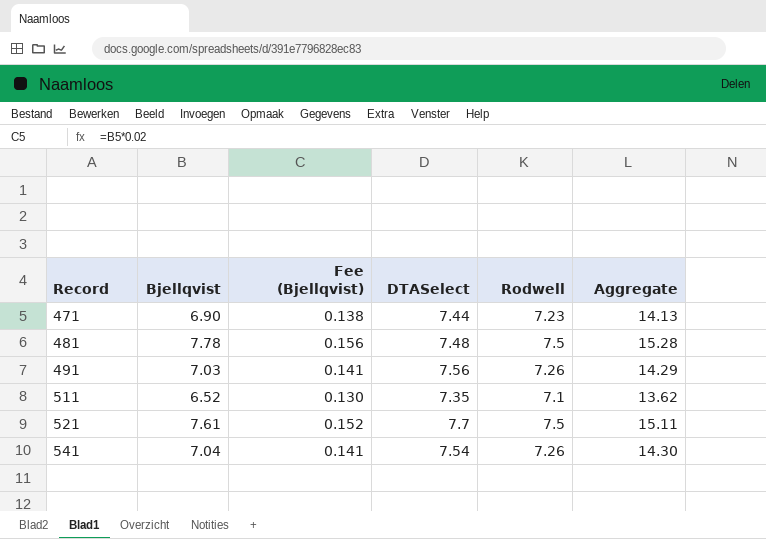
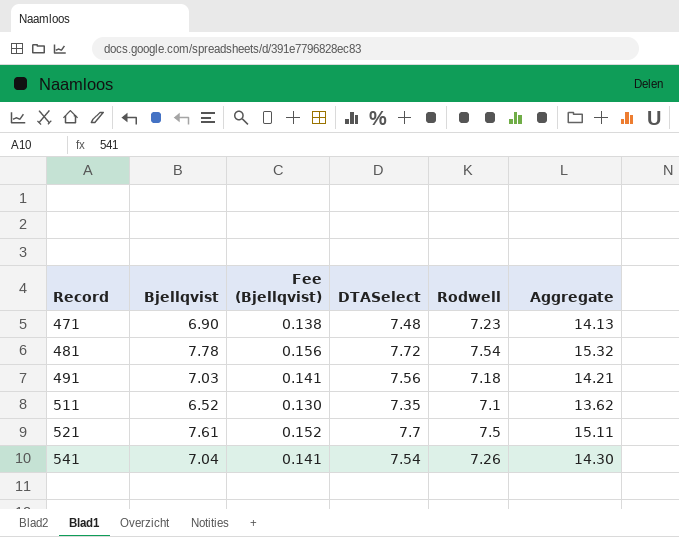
471 | DTASelect: 7.44 -> 7.48
481 | DTASelect: 7.48 -> 7.72
481 | Rodwell: 7.5 -> 7.54
481 | Aggregate: 15.28 -> 15.32
491 | Rodwell: 7.26 -> 7.18
491 | Aggregate: 14.29 -> 14.21

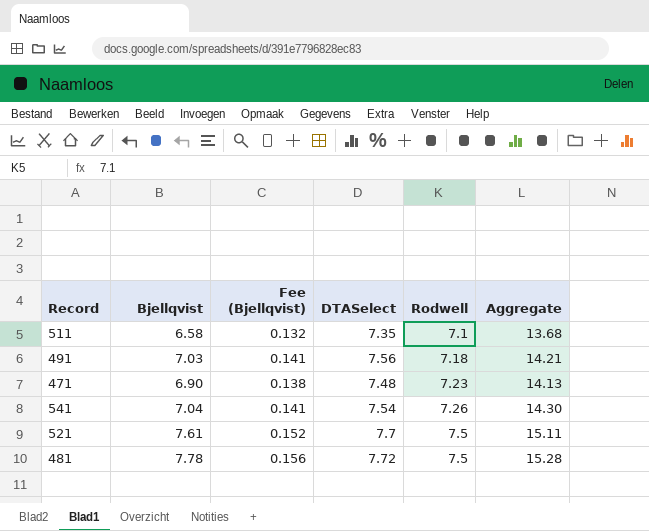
row order: Record ascending -> Rodwell ascending
511 | Bjellqvist: 6.52 -> 6.58
511 | Fee (Bjellqvist): 0.130 -> 0.132
511 | Aggregate: 13.62 -> 13.68
481 | Rodwell: 7.54 -> 7.5
481 | Aggregate: 15.32 -> 15.28

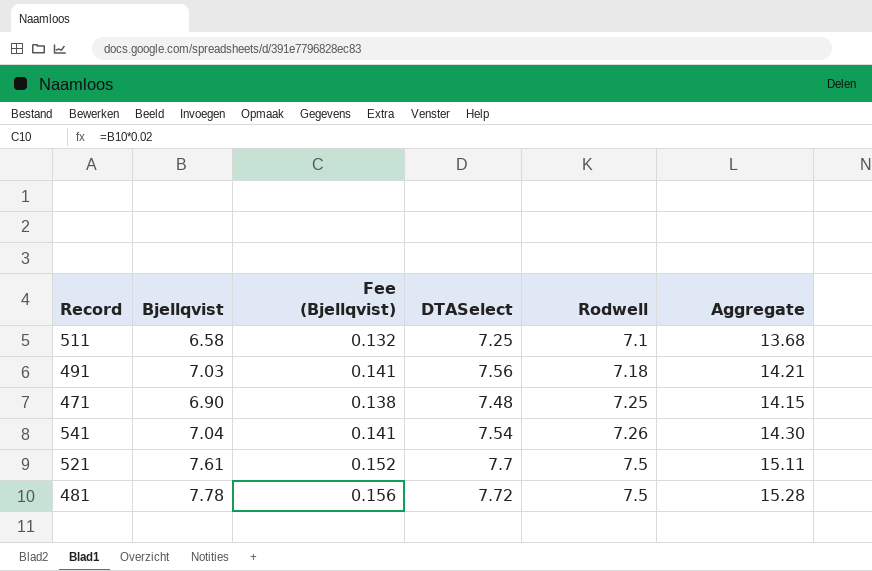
511 | DTASelect: 7.35 -> 7.25
471 | Rodwell: 7.23 -> 7.25
471 | Aggregate: 14.13 -> 14.15

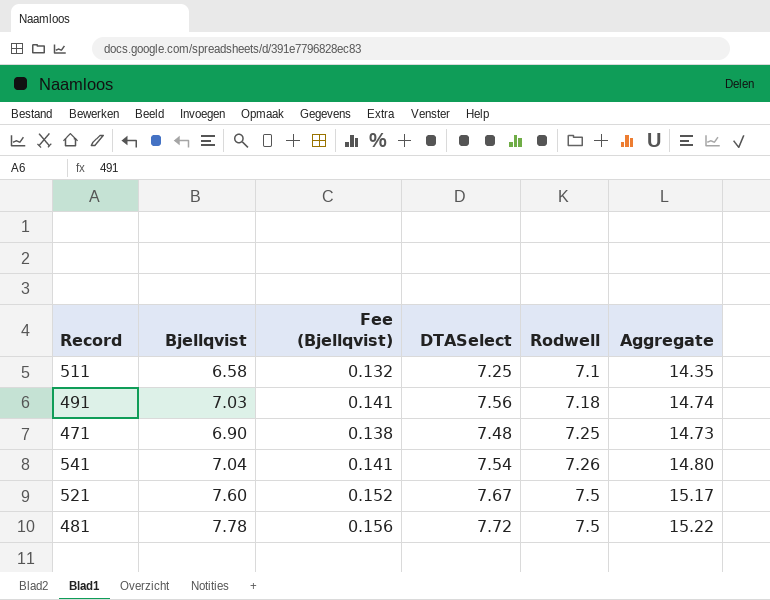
column Aggregate | formula: [Bjellqvist] + [Rodwell] -> [DTASelect] + [Rodwell]
521 | Bjellqvist: 7.61 -> 7.60
521 | DTASelect: 7.7 -> 7.67

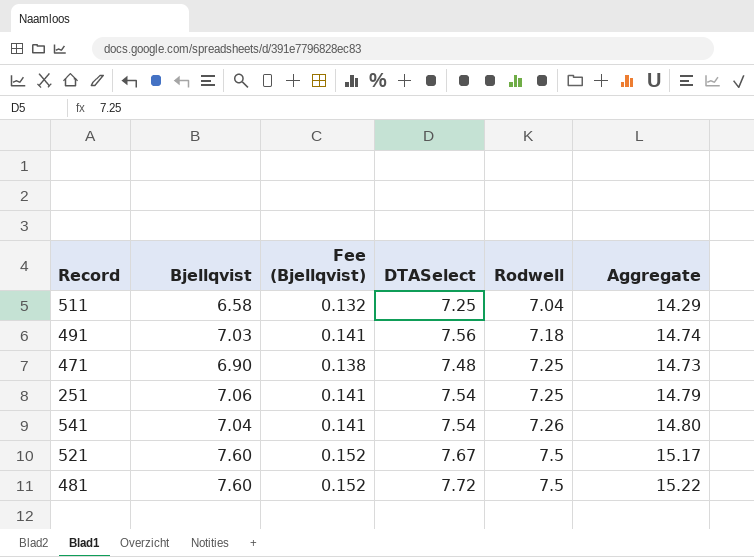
511 | Rodwell: 7.1 -> 7.04
511 | Aggregate: 14.35 -> 14.29
row 251: none -> 7.06 | 0.141 | 7.54 | 7.25 | 14.79
481 | Bjellqvist: 7.78 -> 7.60
481 | Fee (Bjellqvist): 0.156 -> 0.152

